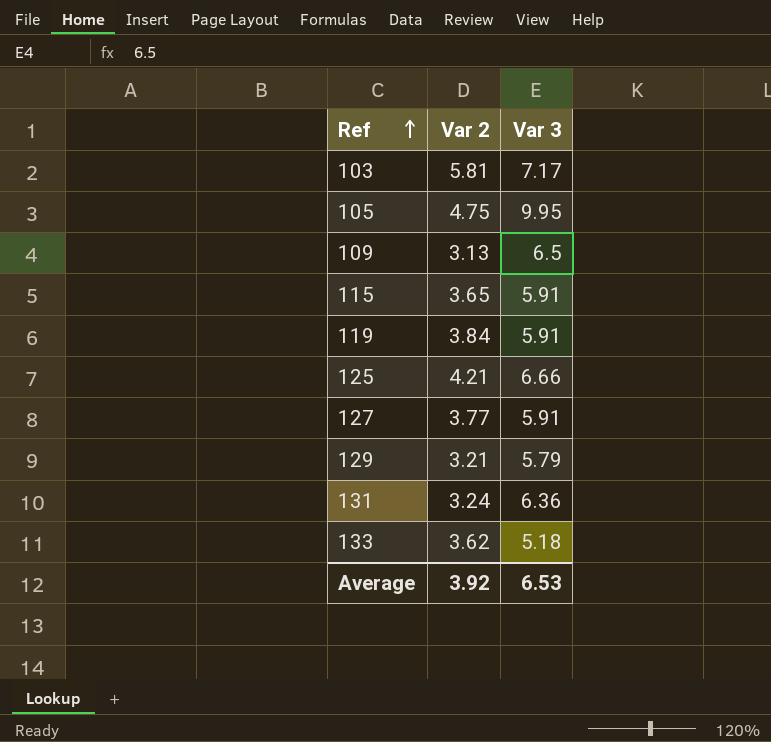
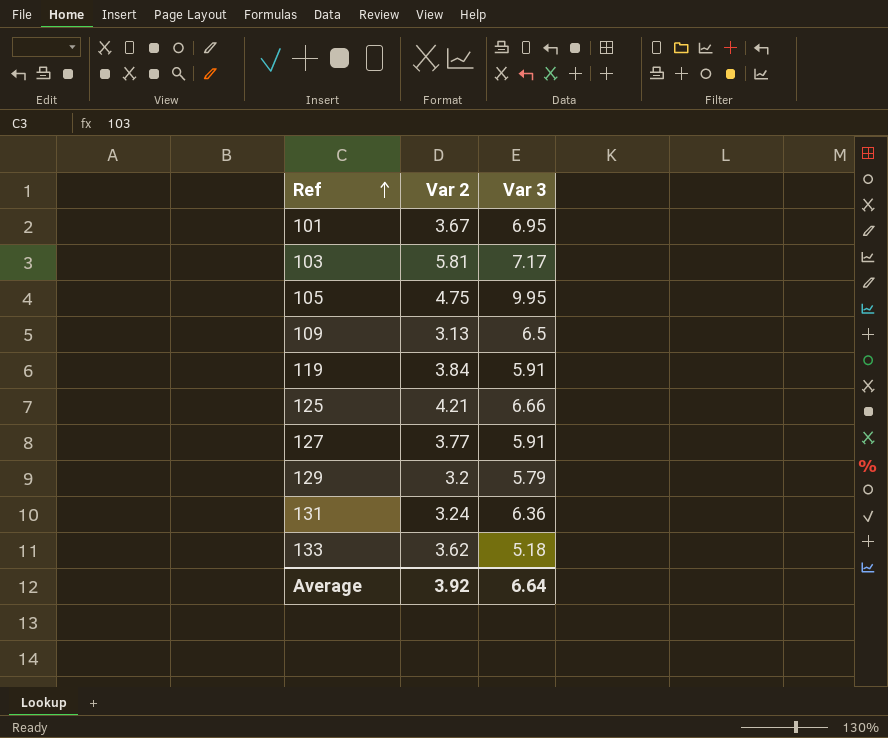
row 115: 3.65 | 5.91 -> none
row 101: none -> 3.67 | 6.95
129 | Var 2: 3.21 -> 3.2
Average | Var 3: 6.53 -> 6.64

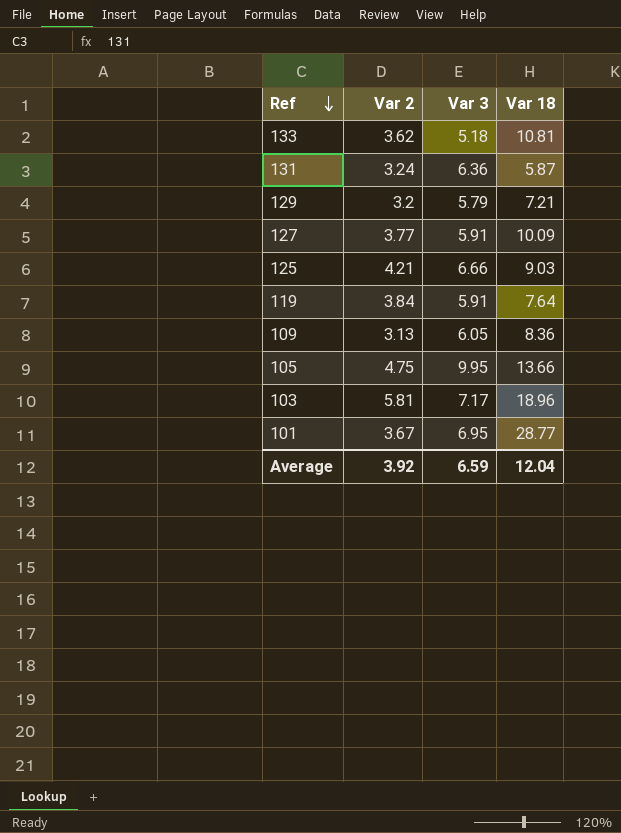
row order: Ref ascending -> Ref descending
column Var 18 | position: none -> 4
109 | Var 3: 6.5 -> 6.05
Average | Var 3: 6.64 -> 6.59

